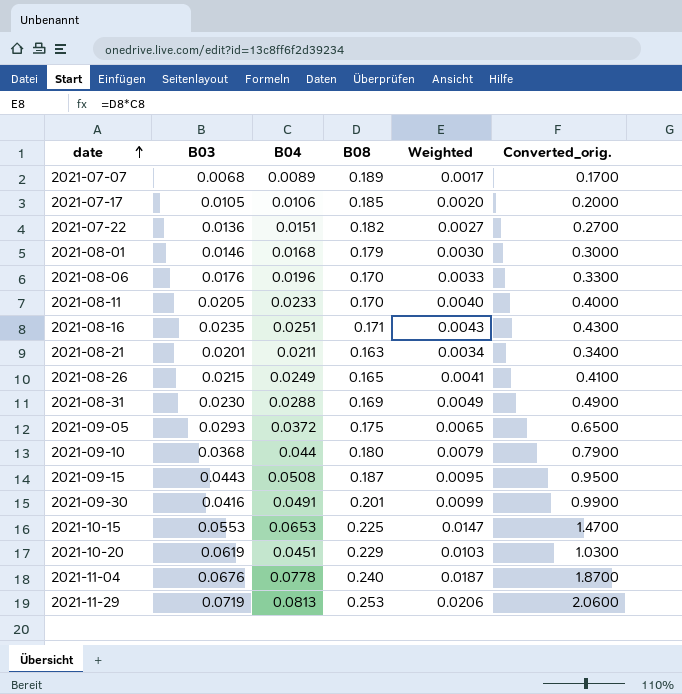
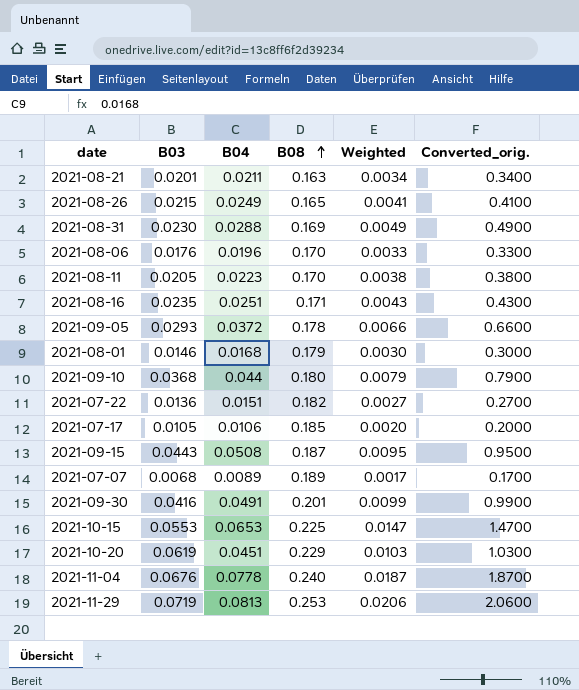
row order: date ascending -> B08 ascending
2021-08-11 | B04: 0.0233 -> 0.0223
2021-08-11 | Weighted: 0.0040 -> 0.0038
2021-08-11 | Converted_orig.: 0.4000 -> 0.3800
2021-09-05 | B08: 0.175 -> 0.178
2021-09-05 | Weighted: 0.0065 -> 0.0066
2021-09-05 | Converted_orig.: 0.6500 -> 0.6600

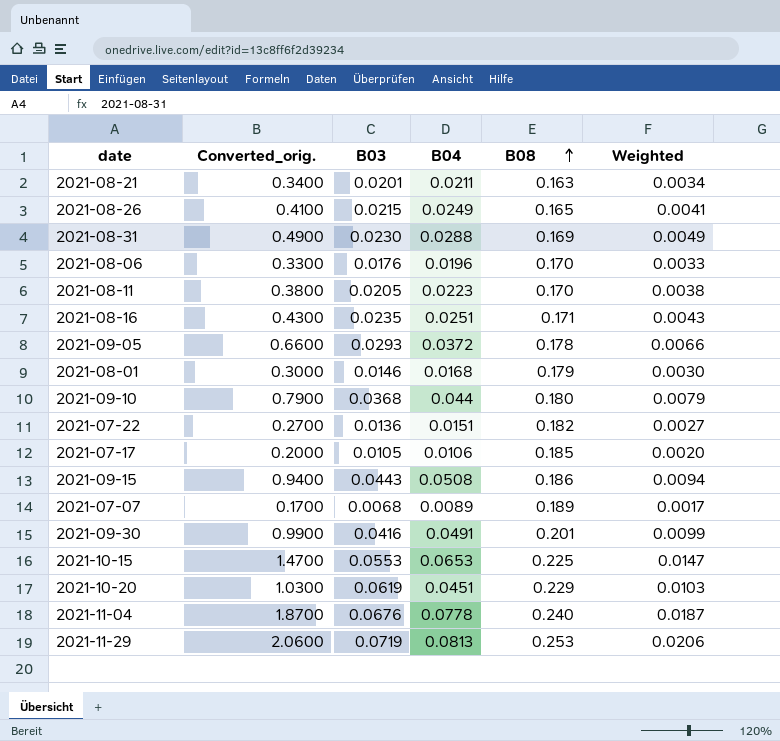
column Converted_orig. | position: 6 -> 2
2021-09-15 | Converted_orig.: 0.9500 -> 0.9400
2021-09-15 | B08: 0.187 -> 0.186
2021-09-15 | Weighted: 0.0095 -> 0.0094

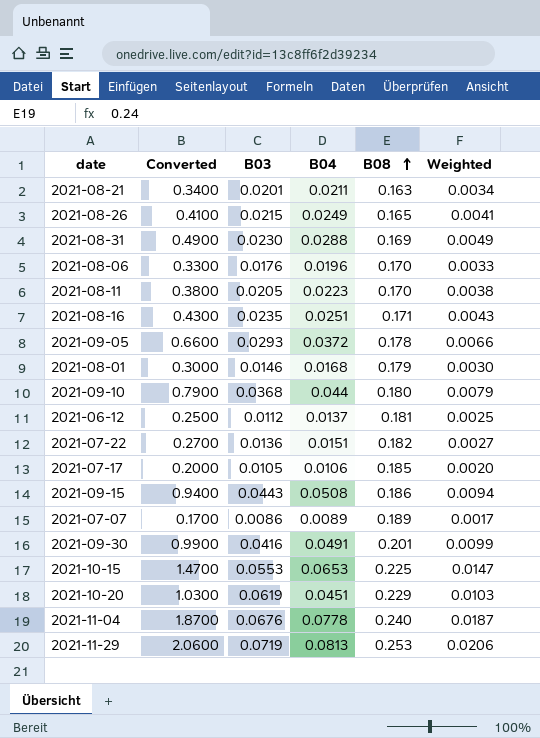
column name: Converted_orig. -> Converted
row 2021-06-12: none -> 0.2500 | 0.0112 | 0.0137 | 0.181 | 0.0025
2021-07-07 | B03: 0.0068 -> 0.0086

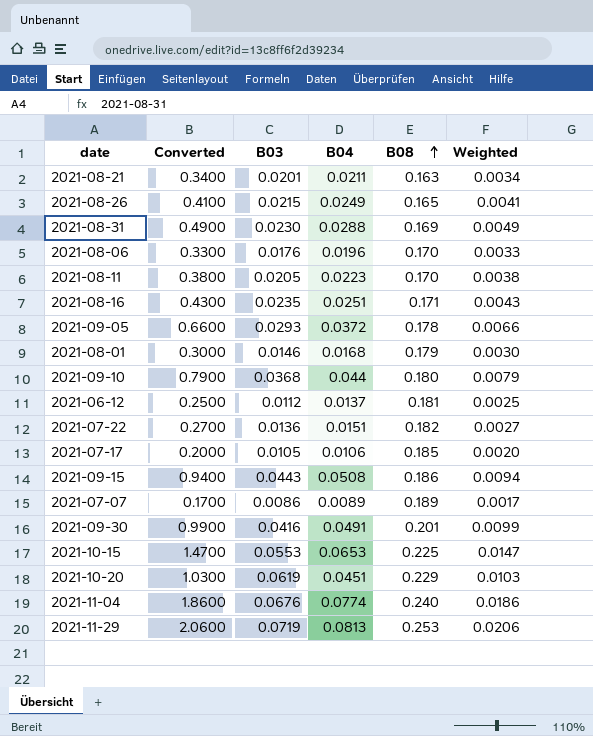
2021-11-04 | Converted: 1.8700 -> 1.8600
2021-11-04 | B04: 0.0778 -> 0.0774
2021-11-04 | Weighted: 0.0187 -> 0.0186

